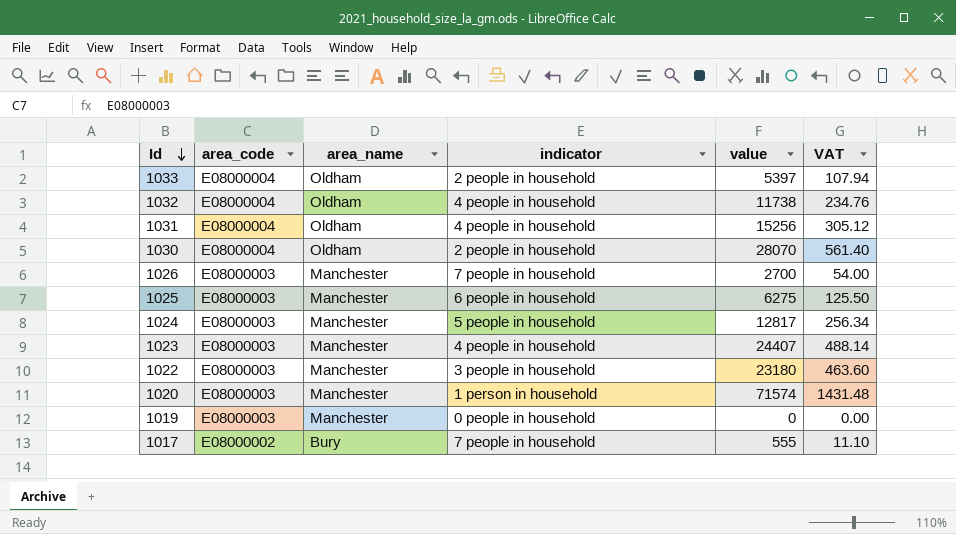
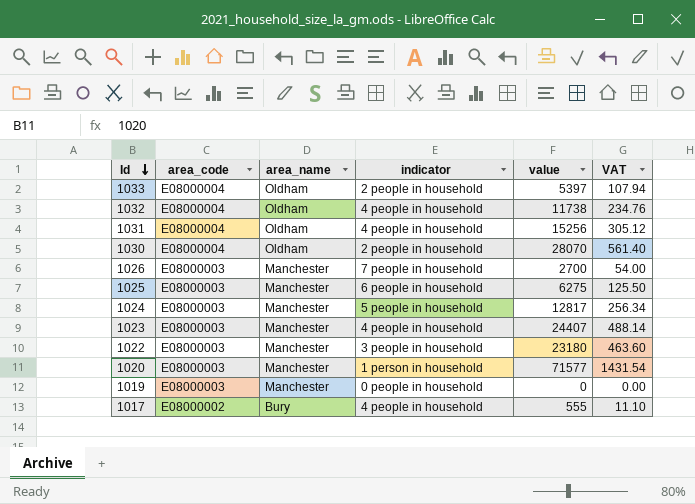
1020 | value: 71574 -> 71577
1020 | VAT: 1431.48 -> 1431.54
1017 | indicator: 7 people in household -> 4 people in household

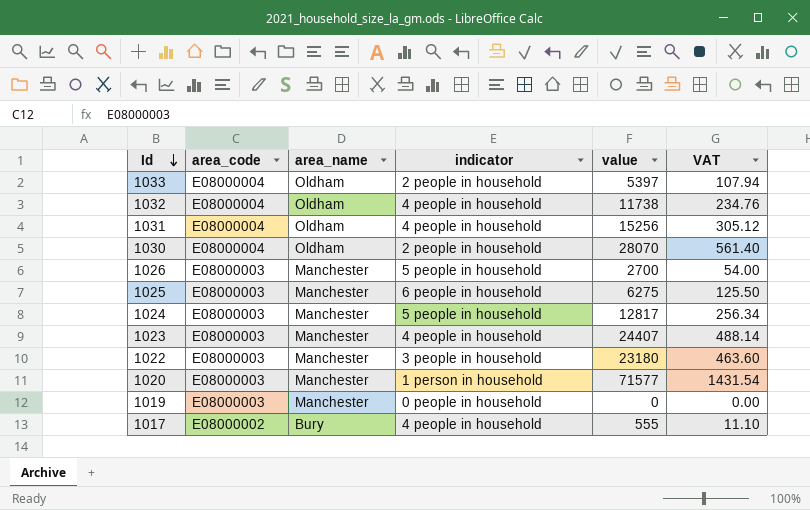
1026 | indicator: 7 people in household -> 5 people in household

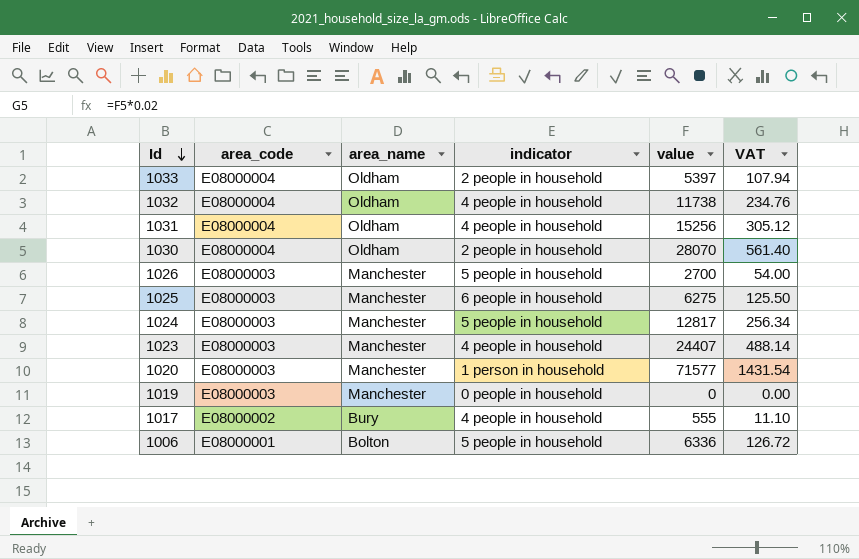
row 1022: E08000003 | Manchester | 3 people in household | 23180 | 463.60 -> none
row 1006: none -> E08000001 | Bolton | 5 people in household | 6336 | 126.72

